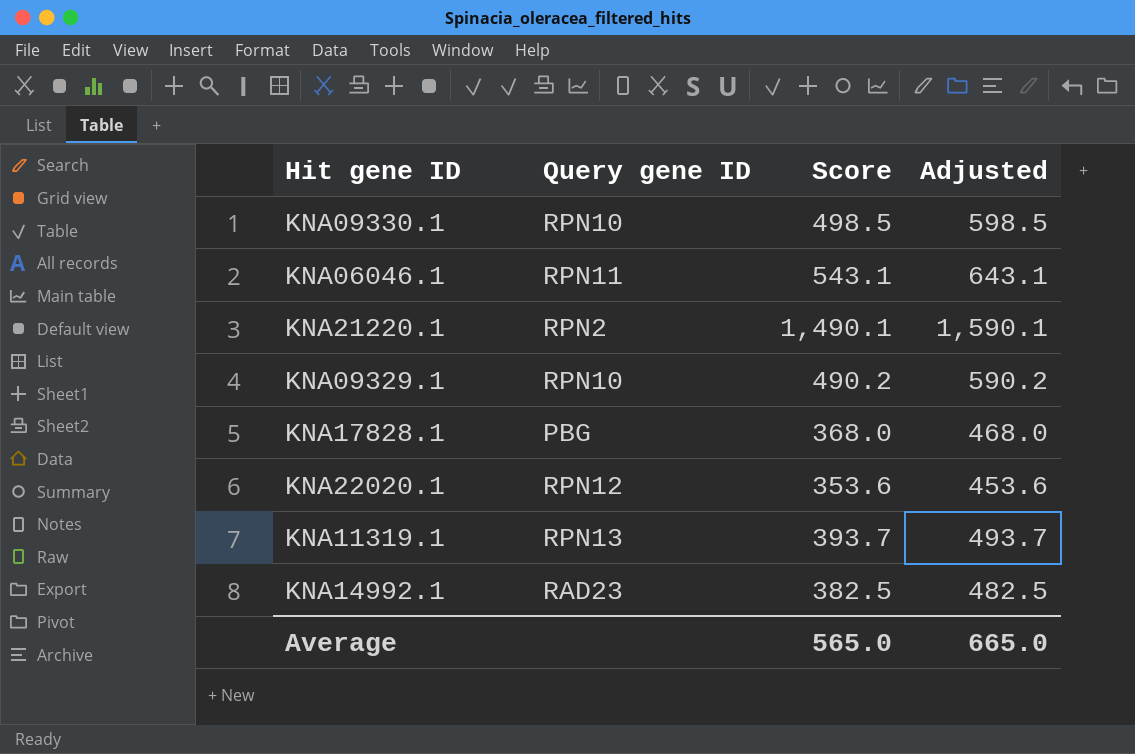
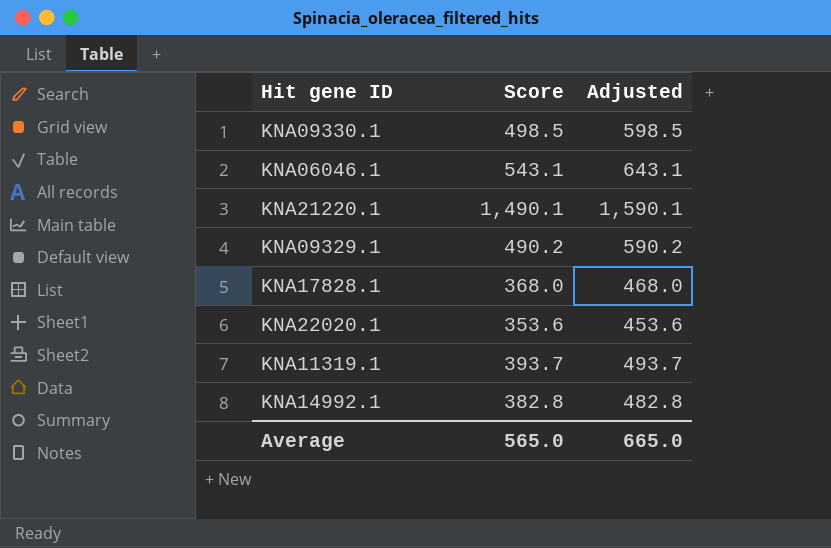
column Query gene ID | position: 2 -> none
KNA14992.1 | Score: 382.5 -> 382.8
KNA14992.1 | Adjusted: 482.5 -> 482.8

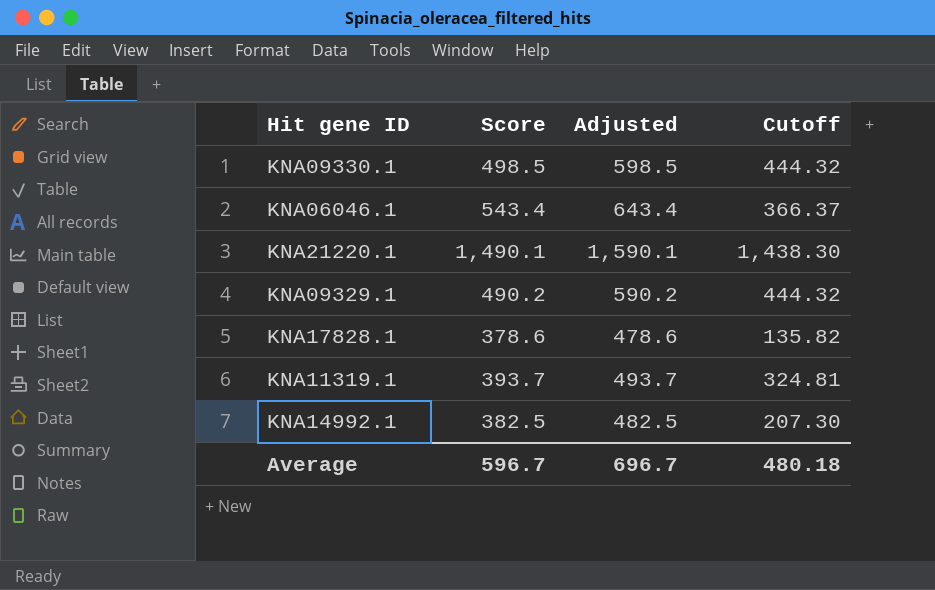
column Cutoff | position: none -> 4
row KNA22020.1: 353.6 | 453.6 -> none
KNA06046.1 | Score: 543.1 -> 543.4
KNA06046.1 | Adjusted: 643.1 -> 643.4
KNA17828.1 | Score: 368.0 -> 378.6
KNA17828.1 | Adjusted: 468.0 -> 478.6
KNA14992.1 | Score: 382.8 -> 382.5
KNA14992.1 | Adjusted: 482.8 -> 482.5
Average | Score: 565.0 -> 596.7
Average | Adjusted: 665.0 -> 696.7

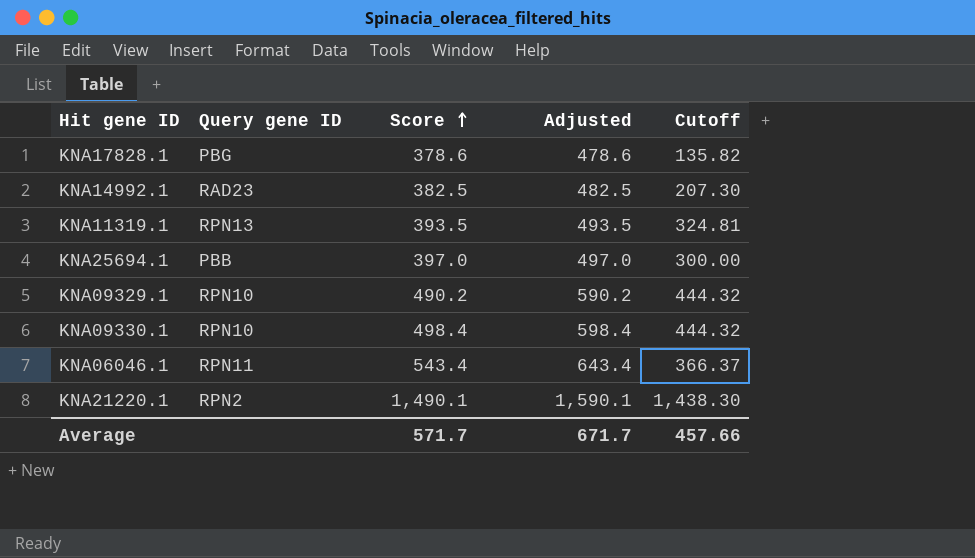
row order: none -> Score ascending
column Query gene ID | position: none -> 2
KNA11319.1 | Score: 393.7 -> 393.5
KNA11319.1 | Adjusted: 493.7 -> 493.5
row KNA25694.1: none -> PBB | 397.0 | 497.0 | 300.00
KNA09330.1 | Score: 498.5 -> 498.4
KNA09330.1 | Adjusted: 598.5 -> 598.4
Average | Score: 596.7 -> 571.7
Average | Adjusted: 696.7 -> 671.7
Average | Cutoff: 480.18 -> 457.66

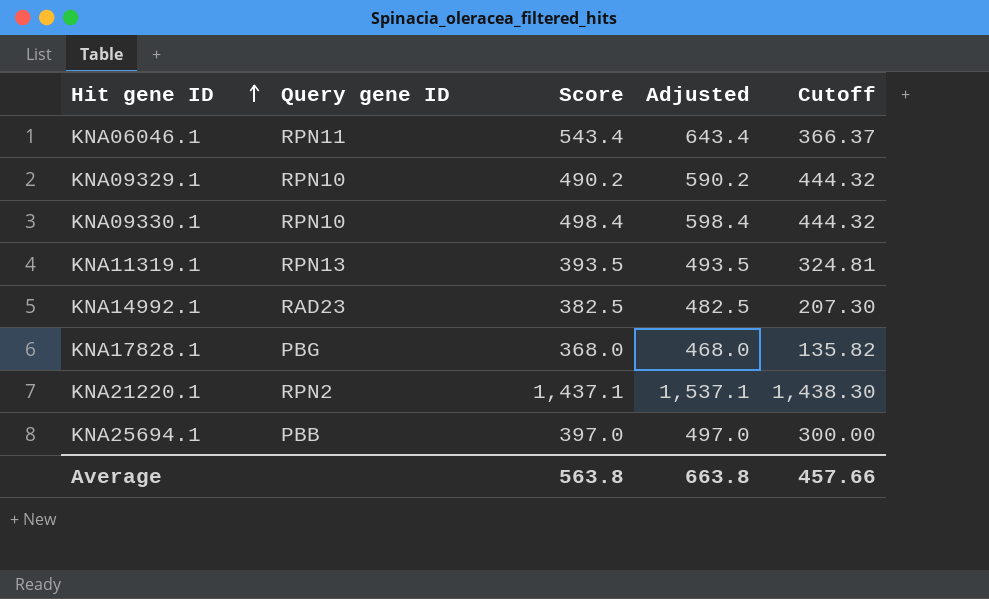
row order: Score ascending -> Hit gene ID ascending
KNA17828.1 | Score: 378.6 -> 368.0
KNA17828.1 | Adjusted: 478.6 -> 468.0
KNA21220.1 | Score: 1,490.1 -> 1,437.1
KNA21220.1 | Adjusted: 1,590.1 -> 1,537.1
Average | Score: 571.7 -> 563.8
Average | Adjusted: 671.7 -> 663.8

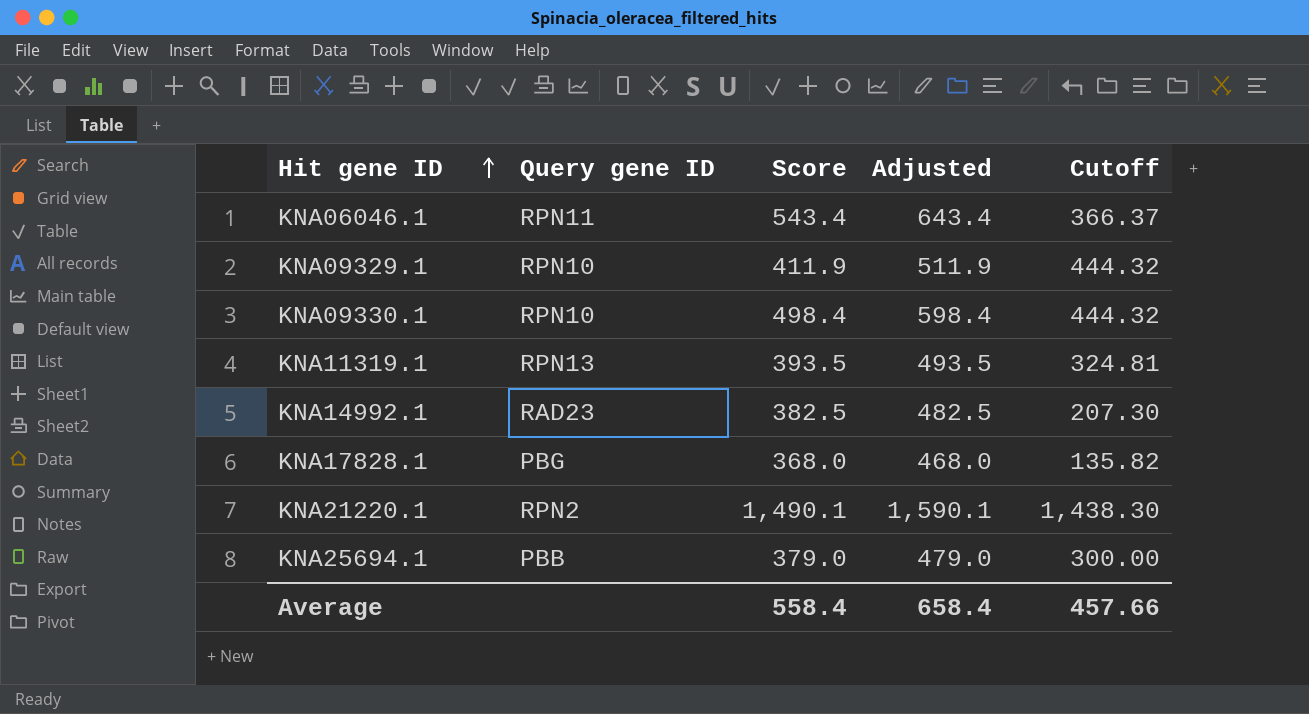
KNA09329.1 | Score: 490.2 -> 411.9
KNA09329.1 | Adjusted: 590.2 -> 511.9
KNA21220.1 | Score: 1,437.1 -> 1,490.1
KNA21220.1 | Adjusted: 1,537.1 -> 1,590.1
KNA25694.1 | Score: 397.0 -> 379.0
KNA25694.1 | Adjusted: 497.0 -> 479.0
Average | Score: 563.8 -> 558.4
Average | Adjusted: 663.8 -> 658.4

